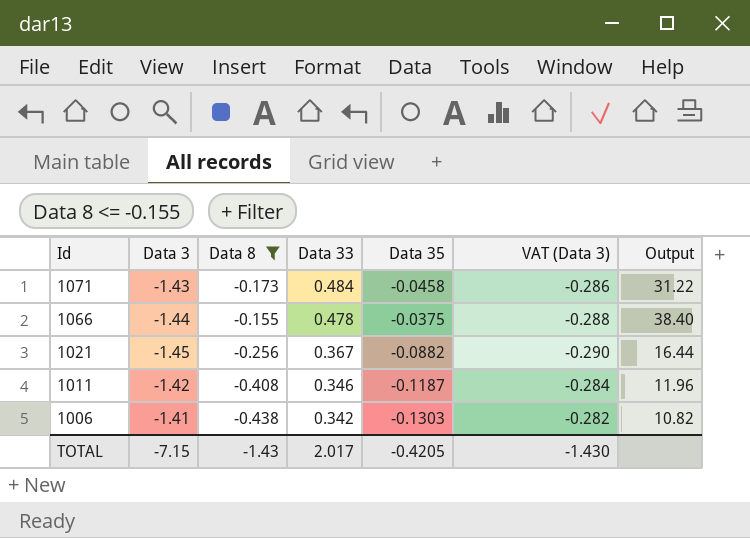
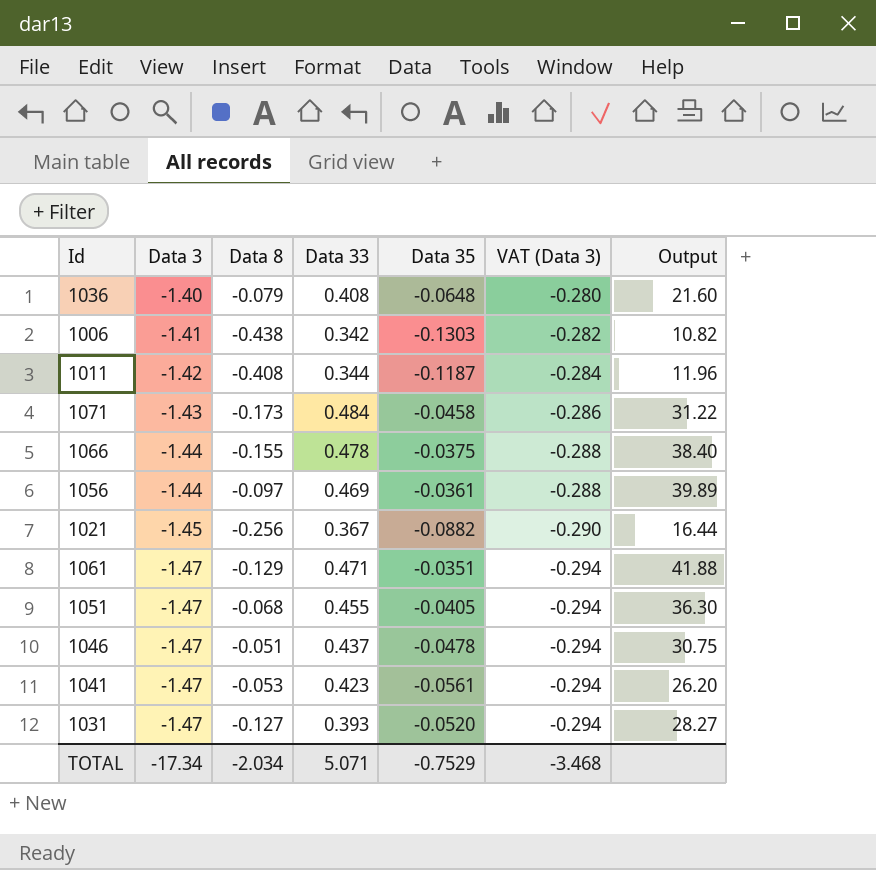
filter: Data 8 <= -0.155 -> none
row order: Id descending -> Data 3 descending
1011 | Data 33: 0.346 -> 0.344
TOTAL | Data 3: -7.15 -> -17.34
TOTAL | Data 8: -1.43 -> -2.034
TOTAL | Data 33: 2.017 -> 5.071
TOTAL | Data 35: -0.4205 -> -0.7529
TOTAL | VAT (Data 3): -1.430 -> -3.468

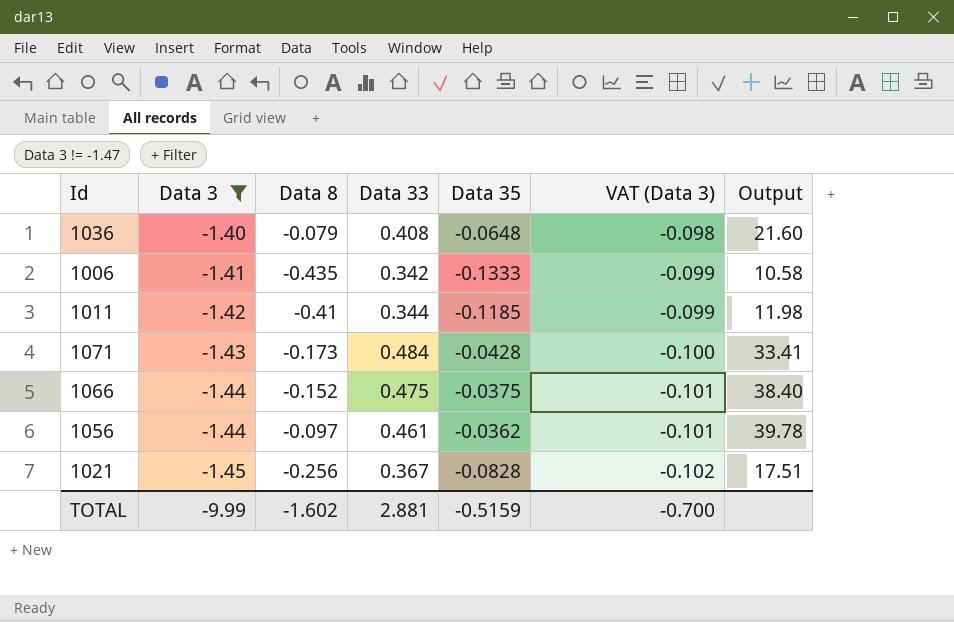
filter: none -> Data 3 != -1.47
column VAT (Data 3) | formula: [Data 3] * 0.2 -> [Data 3] * 0.07
1006 | Data 8: -0.438 -> -0.435
1006 | Data 35: -0.1303 -> -0.1333
1006 | Output: 10.82 -> 10.58
1011 | Data 8: -0.408 -> -0.41
1011 | Data 35: -0.1187 -> -0.1185
1011 | Output: 11.96 -> 11.98
1071 | Data 35: -0.0458 -> -0.0428
1071 | Output: 31.22 -> 33.41
1066 | Data 8: -0.155 -> -0.152
1066 | Data 33: 0.478 -> 0.475
1056 | Data 33: 0.469 -> 0.461
1056 | Data 35: -0.0361 -> -0.0362
1056 | Output: 39.89 -> 39.78
1021 | Data 35: -0.0882 -> -0.0828
1021 | Output: 16.44 -> 17.51
TOTAL | Data 3: -17.34 -> -9.99
TOTAL | Data 8: -2.034 -> -1.602
TOTAL | Data 33: 5.071 -> 2.881
TOTAL | Data 35: -0.7529 -> -0.5159
TOTAL | VAT (Data 3): -3.468 -> -0.700

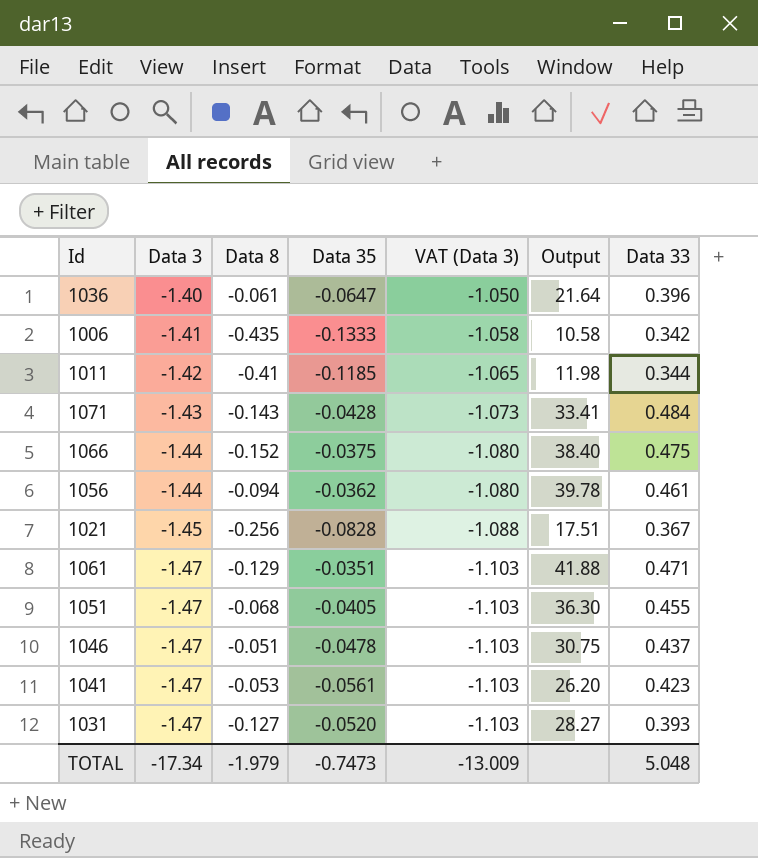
filter: Data 3 != -1.47 -> none
column VAT (Data 3) | formula: [Data 3] * 0.07 -> [Data 3] * 0.75
column Data 33 | position: 4 -> 7
1036 | Data 8: -0.079 -> -0.061
1036 | Data 35: -0.0648 -> -0.0647
1036 | Output: 21.60 -> 21.64
1036 | Data 33: 0.408 -> 0.396
1071 | Data 8: -0.173 -> -0.143
1056 | Data 8: -0.097 -> -0.094
TOTAL | Data 3: -9.99 -> -17.34
TOTAL | Data 8: -1.602 -> -1.979
TOTAL | Data 35: -0.5159 -> -0.7473
TOTAL | VAT (Data 3): -0.700 -> -13.009
TOTAL | Data 33: 2.881 -> 5.048

